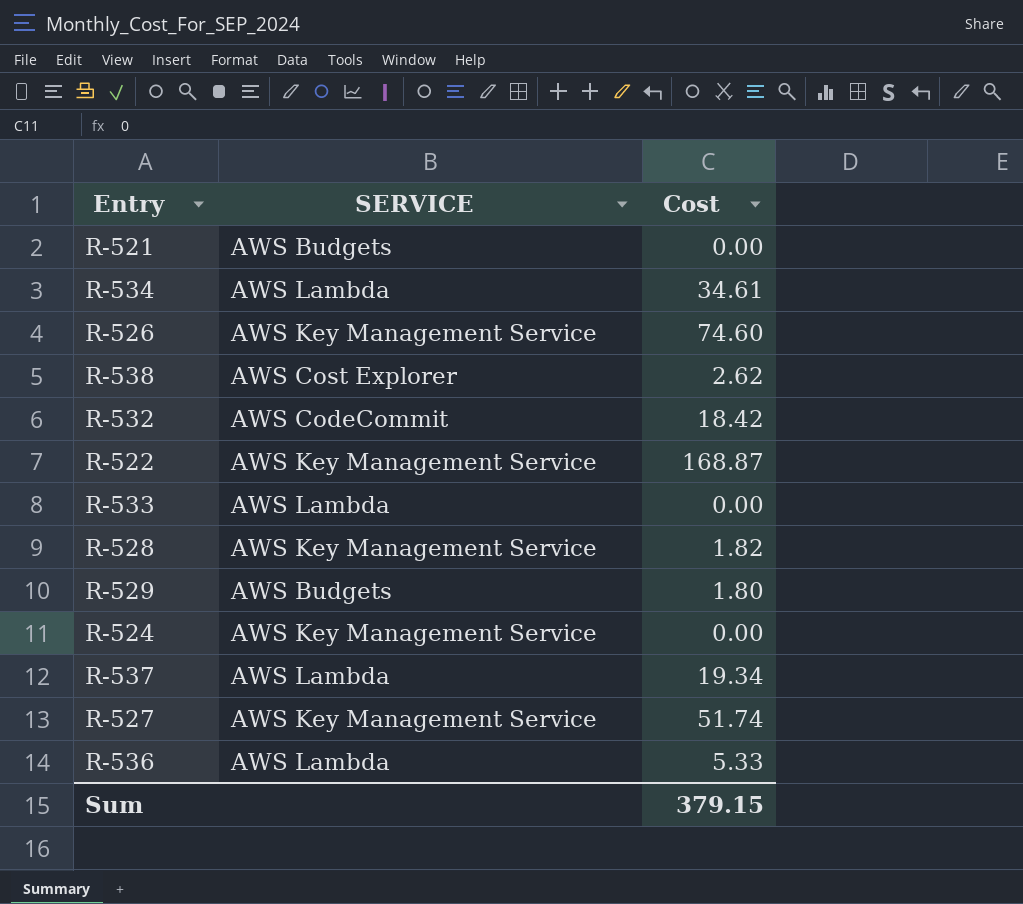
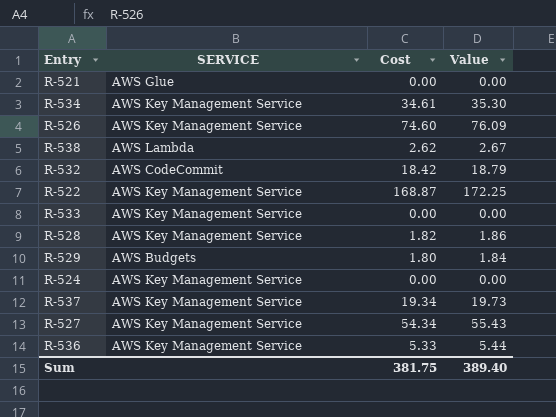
column Value | formula: none -> [Cost] * 1.02
R-521 | SERVICE: AWS Budgets -> AWS Glue
R-534 | SERVICE: AWS Lambda -> AWS Key Management Service
R-538 | SERVICE: AWS Cost Explorer -> AWS Lambda
R-533 | SERVICE: AWS Lambda -> AWS Key Management Service
R-537 | SERVICE: AWS Lambda -> AWS Key Management Service
R-527 | Cost: 51.74 -> 54.34
R-536 | SERVICE: AWS Lambda -> AWS Key Management Service
Sum | Cost: 379.15 -> 381.75

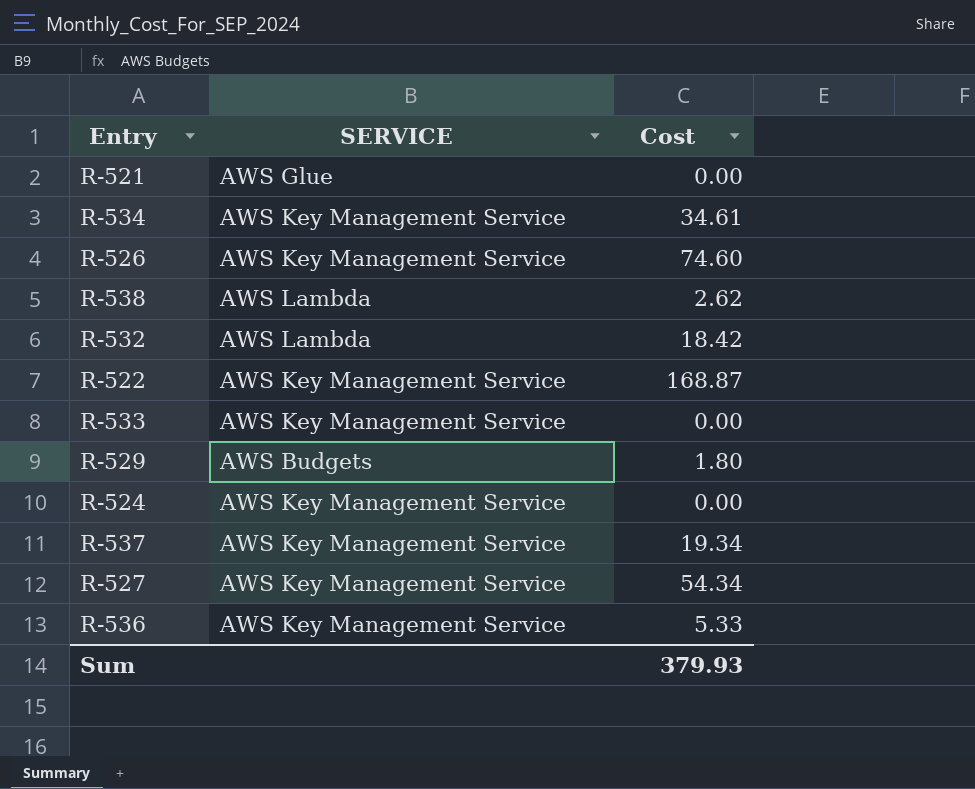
column Value | formula: [Cost] * 1.02 -> none
row R-528: AWS Key Management Service | 1.82 | 1.86 -> none
R-532 | SERVICE: AWS CodeCommit -> AWS Lambda
Sum | Cost: 381.75 -> 379.93

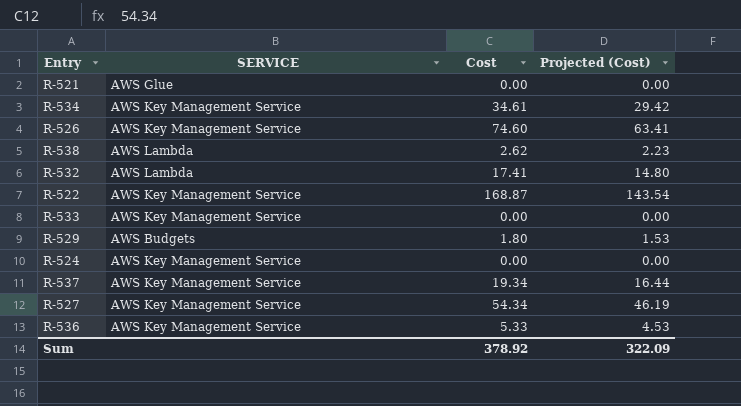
column Projected (Cost) | formula: none -> [Cost] * 0.85
R-532 | Cost: 18.42 -> 17.41
Sum | Cost: 379.93 -> 378.92

